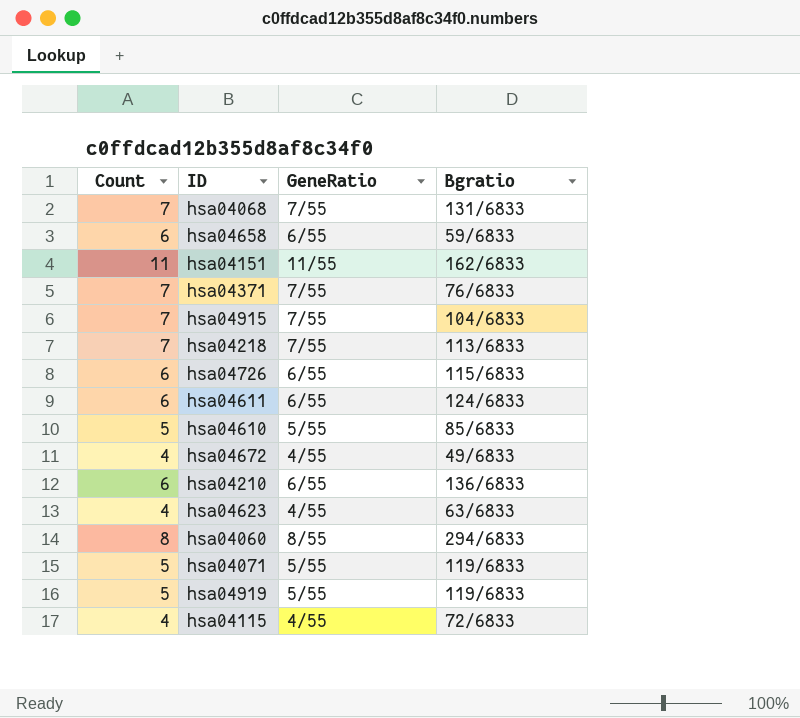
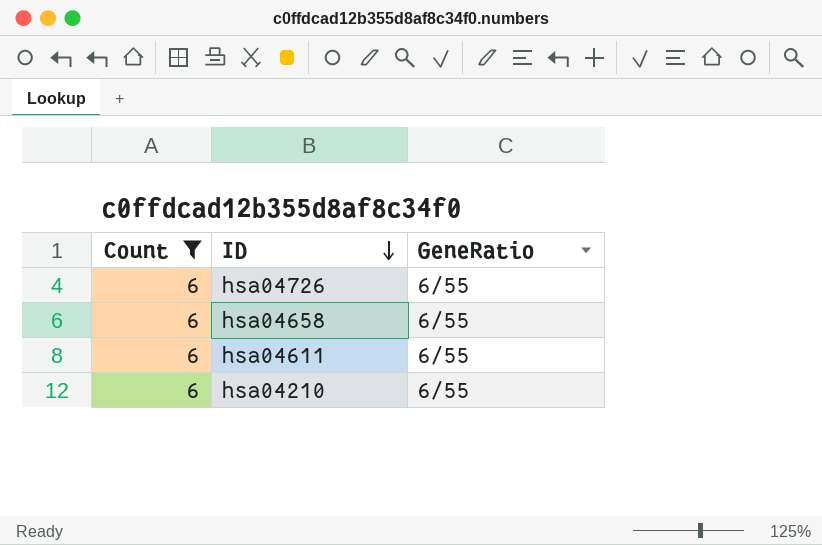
filter: none -> Count = 6
row order: none -> ID descending
column Bgratio | position: 4 -> none

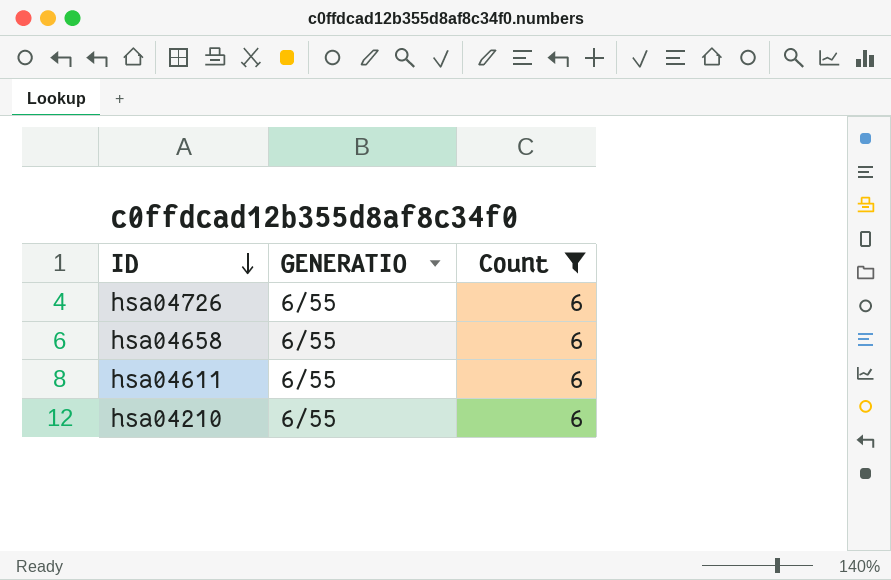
column name: GeneRatio -> GENERATIO
column Count | position: 1 -> 3

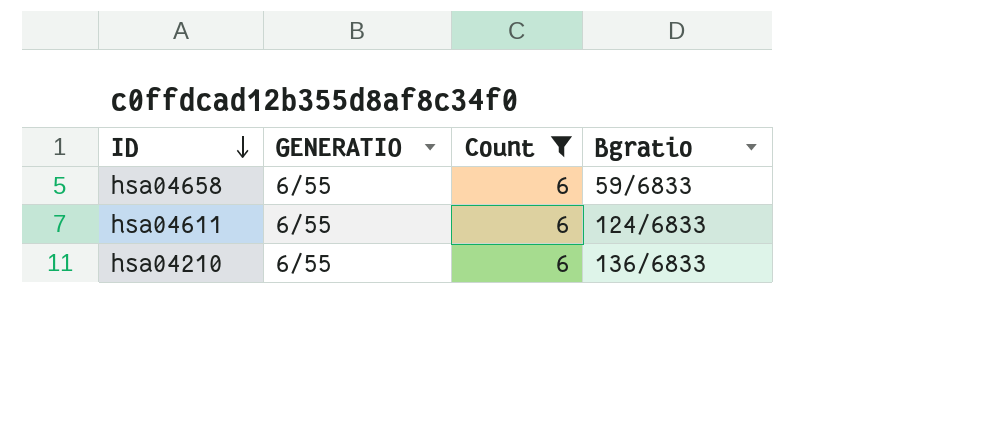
column Bgratio | position: none -> 4
row hsa04726: 6/55 | 6 -> none

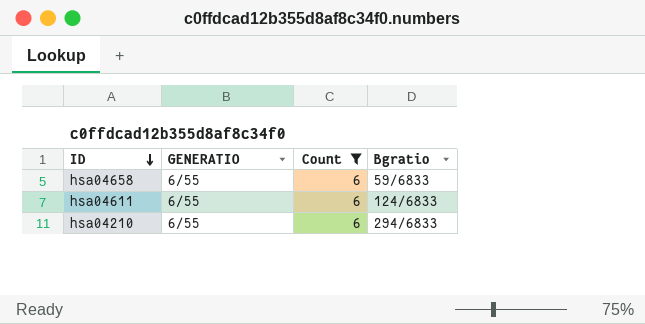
hsa04210 | Bgratio: 136/6833 -> 294/6833

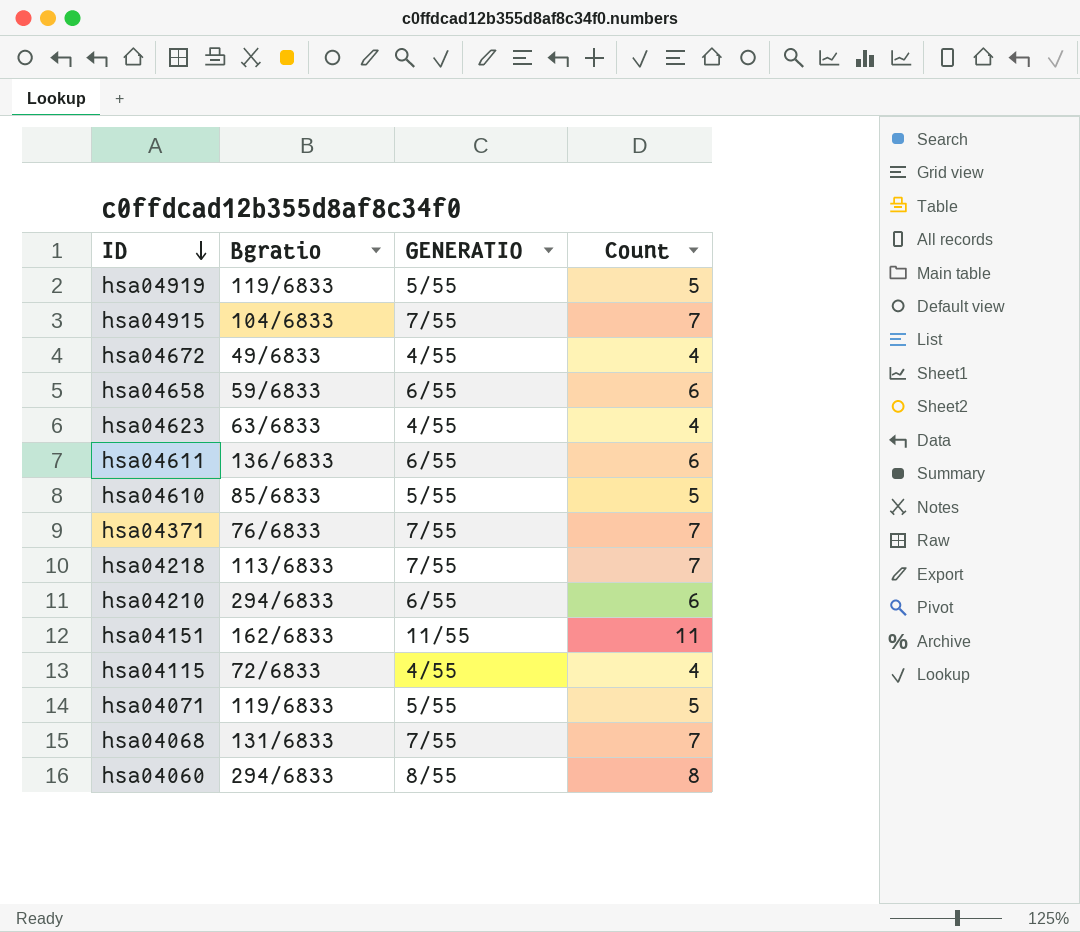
filter: Count = 6 -> none
column Bgratio | position: 4 -> 2
hsa04611 | Bgratio: 124/6833 -> 136/6833

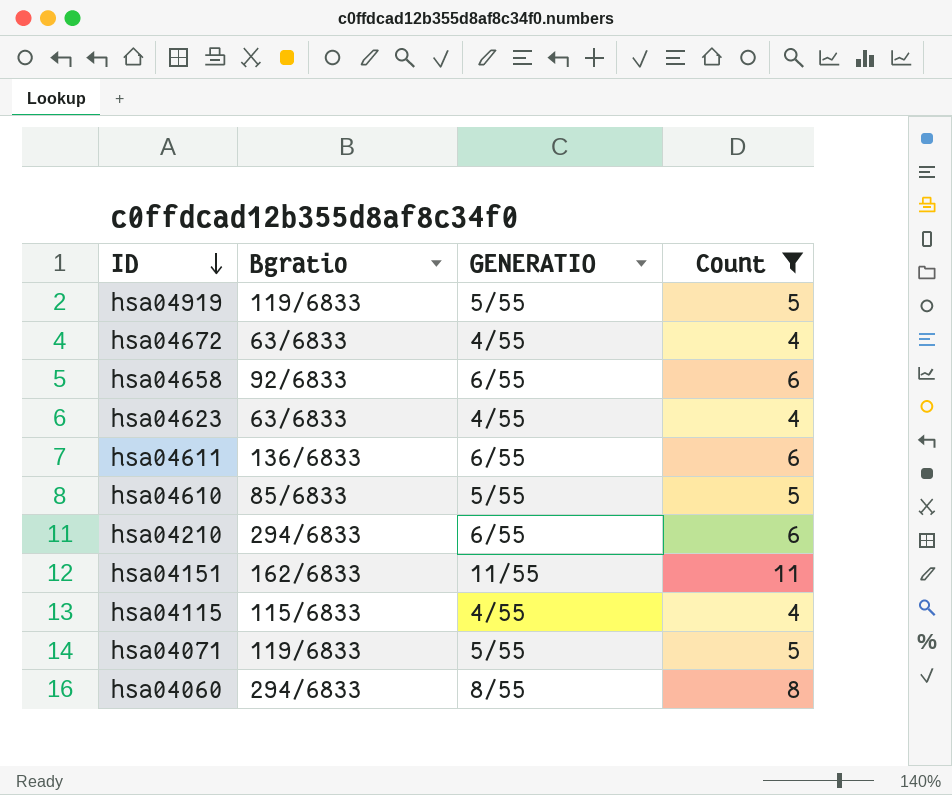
filter: none -> Count != 7
hsa04672 | Bgratio: 49/6833 -> 63/6833
hsa04658 | Bgratio: 59/6833 -> 92/6833
hsa04115 | Bgratio: 72/6833 -> 115/6833

